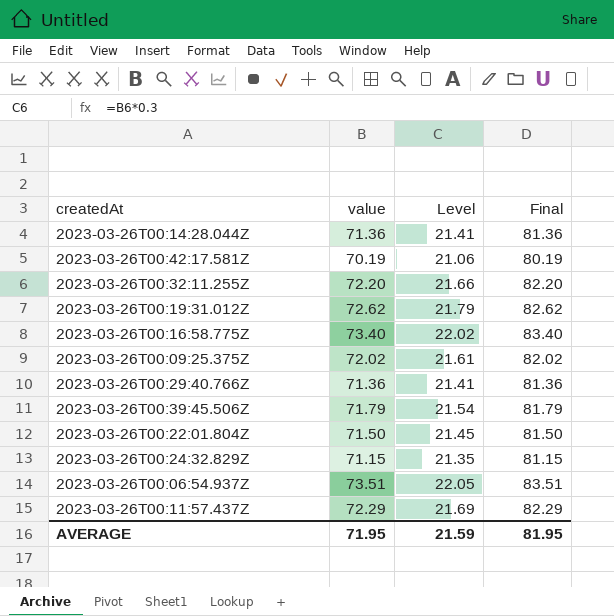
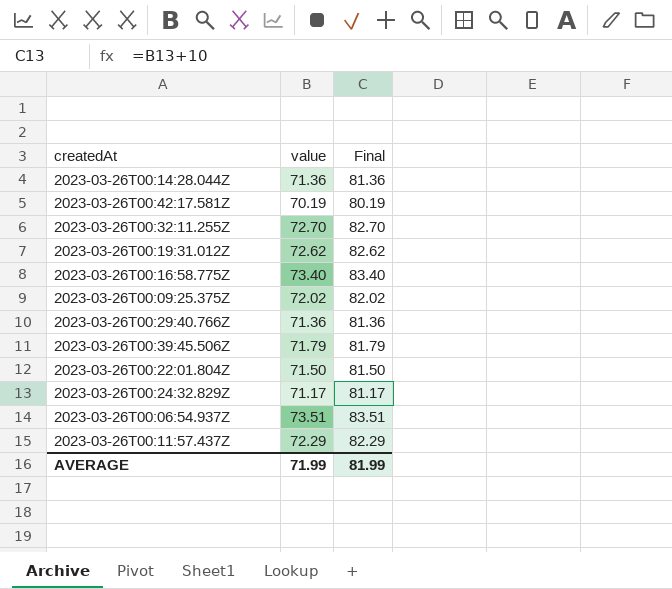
column Level | formula: [value] * 0.3 -> none
2023-03-26T00:32:11.255Z | value: 72.20 -> 72.70
2023-03-26T00:32:11.255Z | Final: 82.20 -> 82.70
2023-03-26T00:24:32.829Z | value: 71.15 -> 71.17
2023-03-26T00:24:32.829Z | Final: 81.15 -> 81.17
AVERAGE | value: 71.95 -> 71.99
AVERAGE | Final: 81.95 -> 81.99

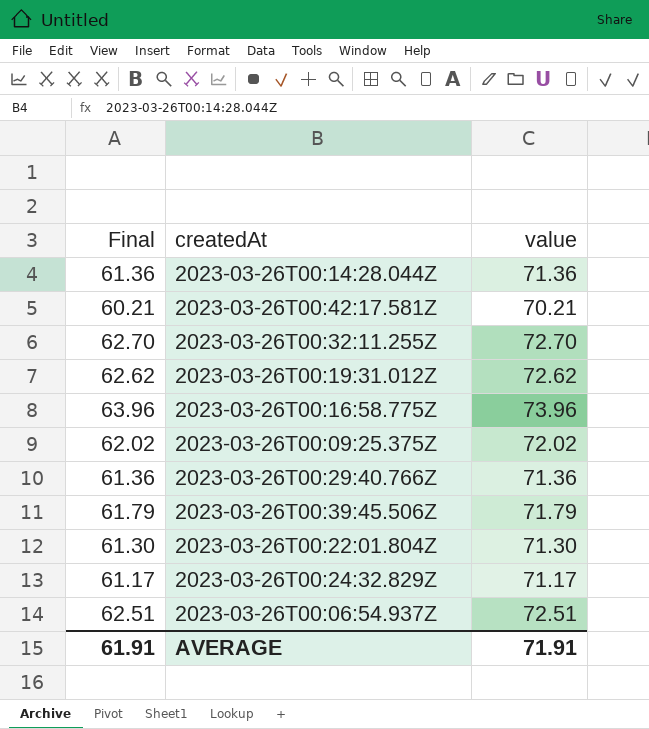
column Final | formula: [value] + 10 -> [value] - 10
column Final | position: 3 -> 1
row 2023-03-26T00:11:57.437Z: 72.29 | 82.29 -> none
2023-03-26T00:42:17.581Z | value: 70.19 -> 70.21
2023-03-26T00:16:58.775Z | value: 73.40 -> 73.96
2023-03-26T00:22:01.804Z | value: 71.50 -> 71.30
2023-03-26T00:06:54.937Z | value: 73.51 -> 72.51
AVERAGE | Final: 81.99 -> 61.91
AVERAGE | value: 71.99 -> 71.91

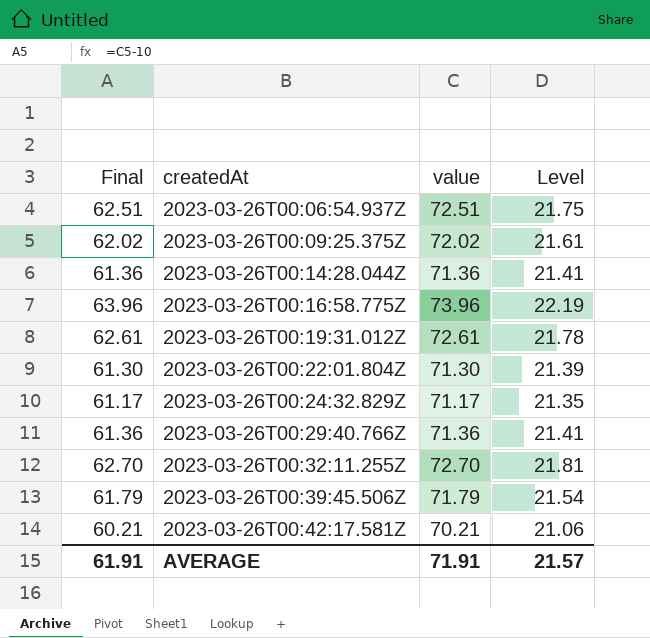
row order: none -> createdAt ascending
column Level | formula: none -> [value] * 0.3
2023-03-26T00:19:31.012Z | Final: 62.62 -> 62.61
2023-03-26T00:19:31.012Z | value: 72.62 -> 72.61

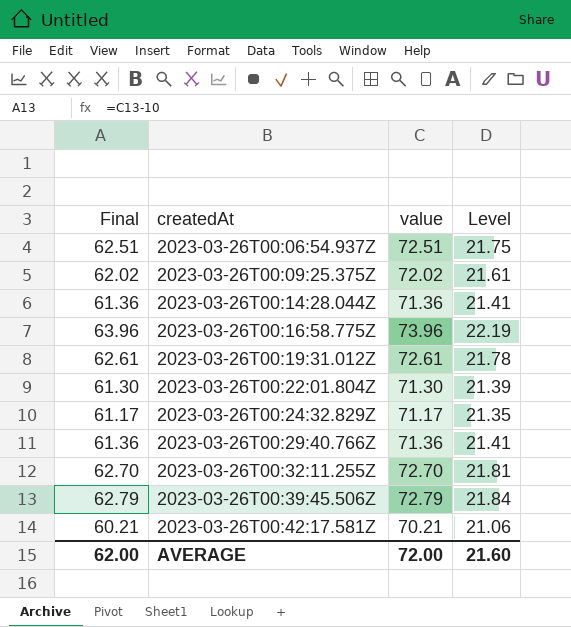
2023-03-26T00:39:45.506Z | Final: 61.79 -> 62.79
2023-03-26T00:39:45.506Z | value: 71.79 -> 72.79
2023-03-26T00:39:45.506Z | Level: 21.54 -> 21.84
AVERAGE | Final: 61.91 -> 62.00
AVERAGE | value: 71.91 -> 72.00
AVERAGE | Level: 21.57 -> 21.60

